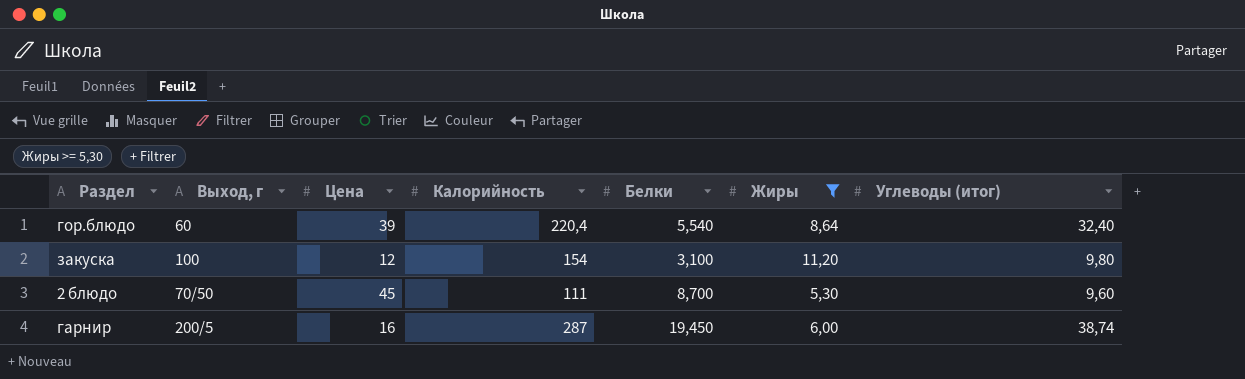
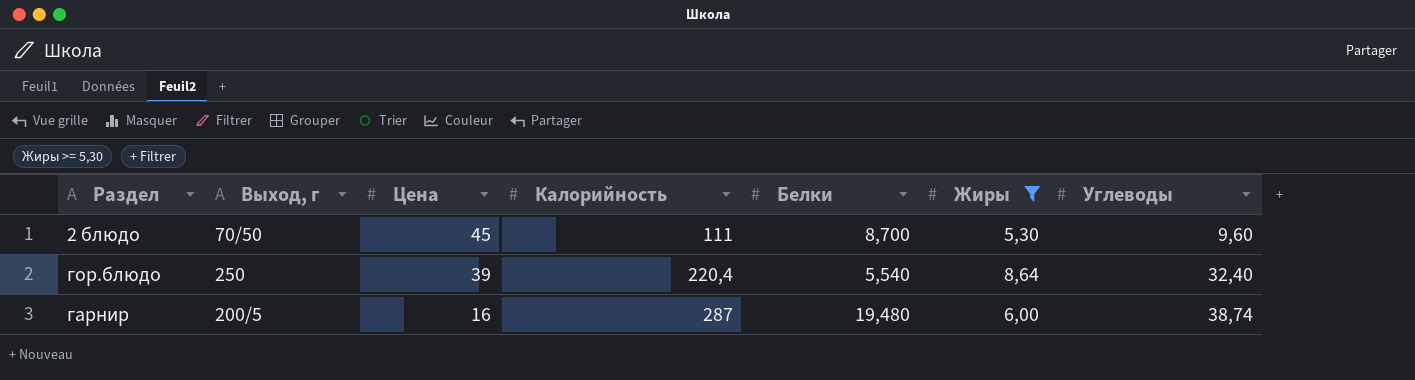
row order: none -> Цена descending
column name: Углеводы (итог) -> Углеводы
row закуска: 100 | 12 | 154 | 3,100 | 11,20 | 9,80 -> none
гор.блюдо | Выход, г: 60 -> 250
гарнир | Белки: 19,450 -> 19,480

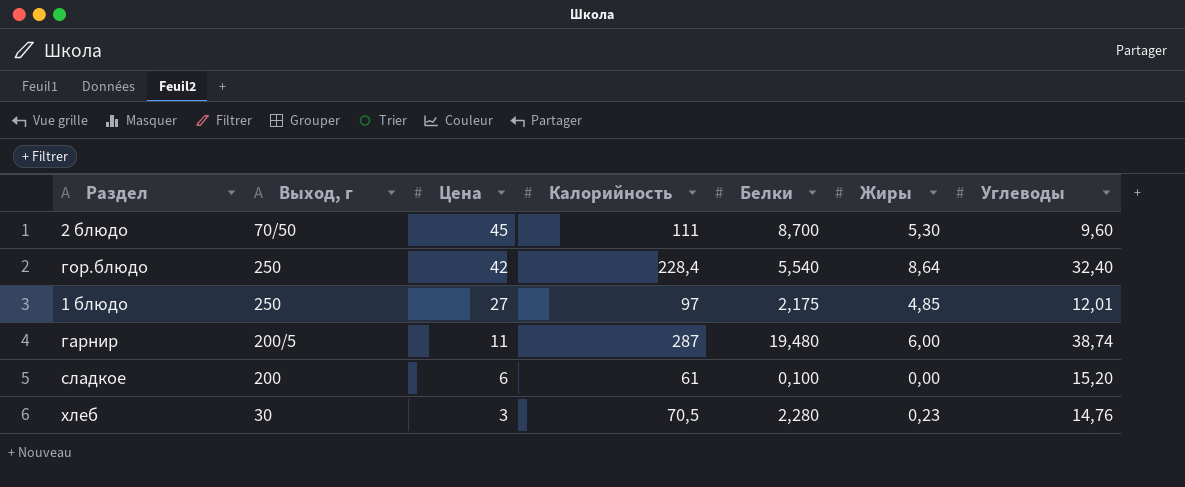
filter: Жиры >= 5,30 -> none
гор.блюдо | Цена: 39 -> 42
гор.блюдо | Калорийность: 220,4 -> 228,4
гарнир | Цена: 16 -> 11

